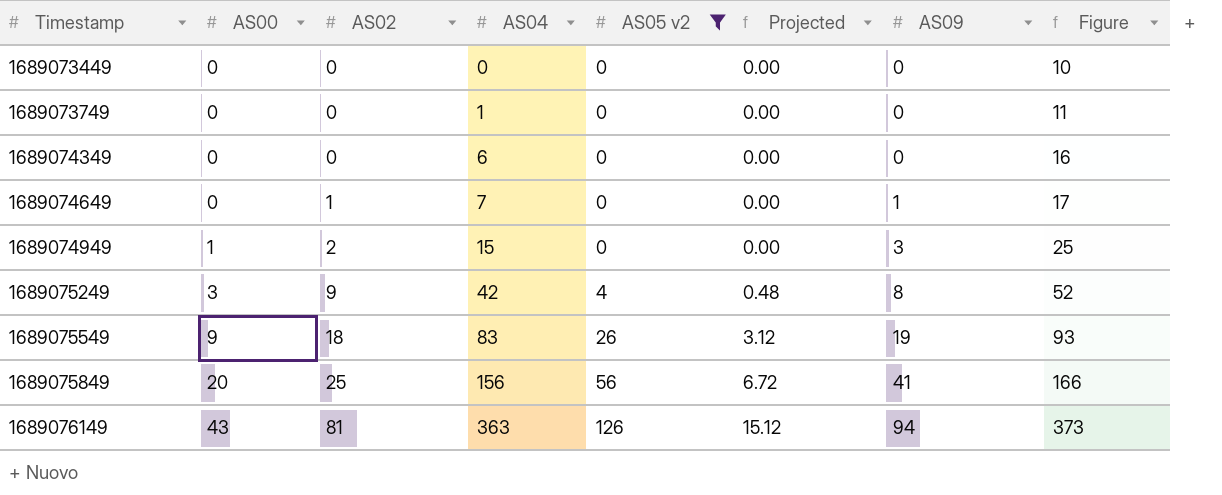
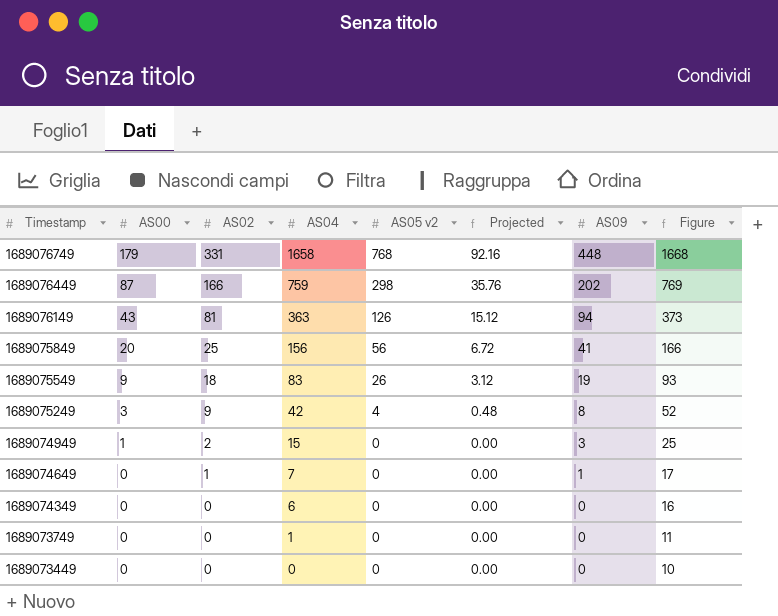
filter: AS05 v2 <= 126 -> none
row order: Timestamp ascending -> Timestamp descending

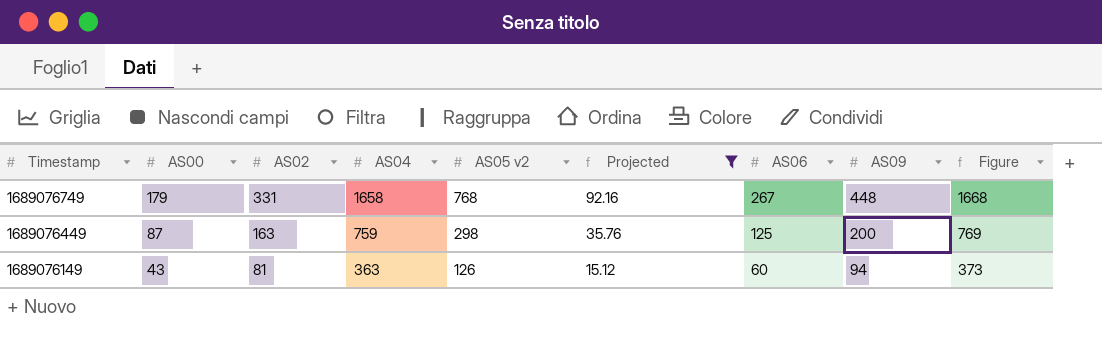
filter: none -> Projected >= 15.12
column AS06 | position: none -> 7
1689076449 | AS02: 166 -> 163
1689076449 | AS09: 202 -> 200

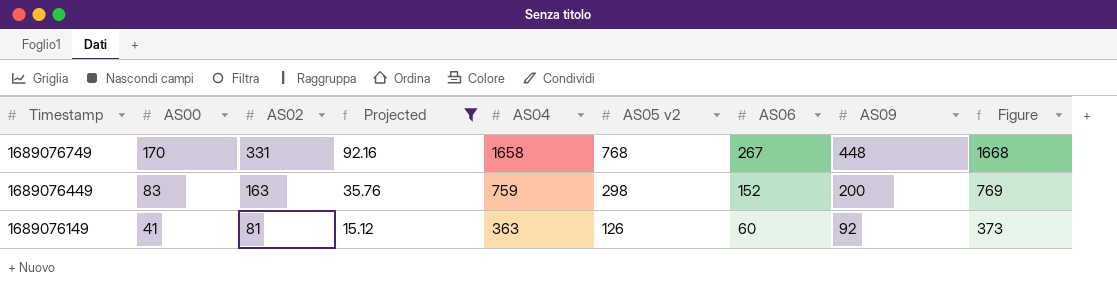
column Projected | position: 6 -> 4
1689076749 | AS00: 179 -> 170
1689076449 | AS00: 87 -> 83
1689076449 | AS06: 125 -> 152
1689076149 | AS00: 43 -> 41
1689076149 | AS09: 94 -> 92

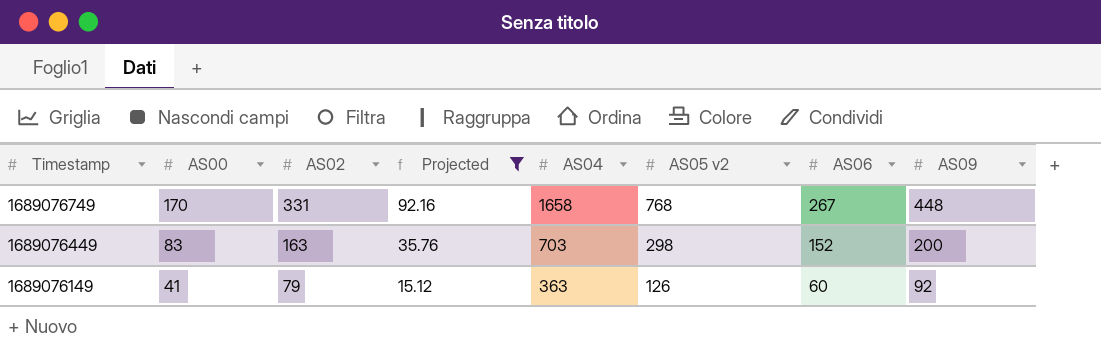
column Figure | formula: [AS04] + 10 -> none
1689076449 | AS04: 759 -> 703
1689076149 | AS02: 81 -> 79

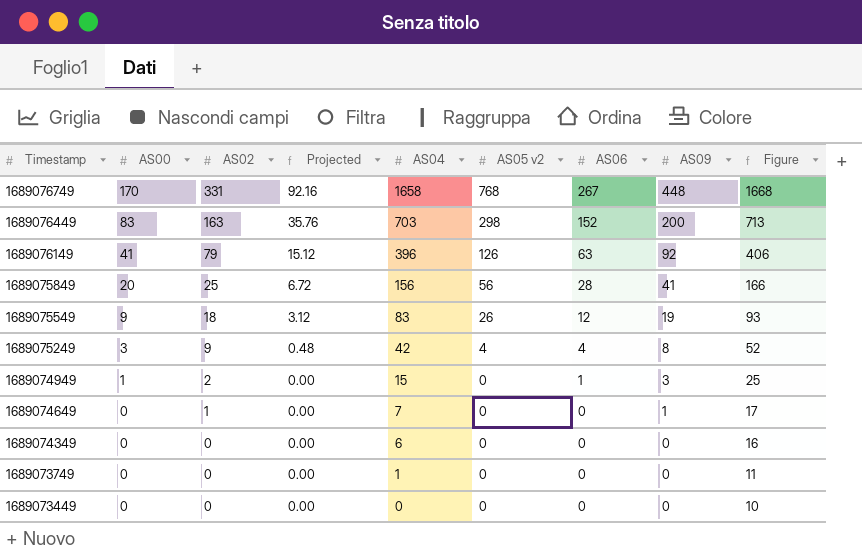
filter: Projected >= 15.12 -> none
column Figure | formula: none -> [AS04] + 10
1689076149 | AS04: 363 -> 396
1689076149 | AS06: 60 -> 63

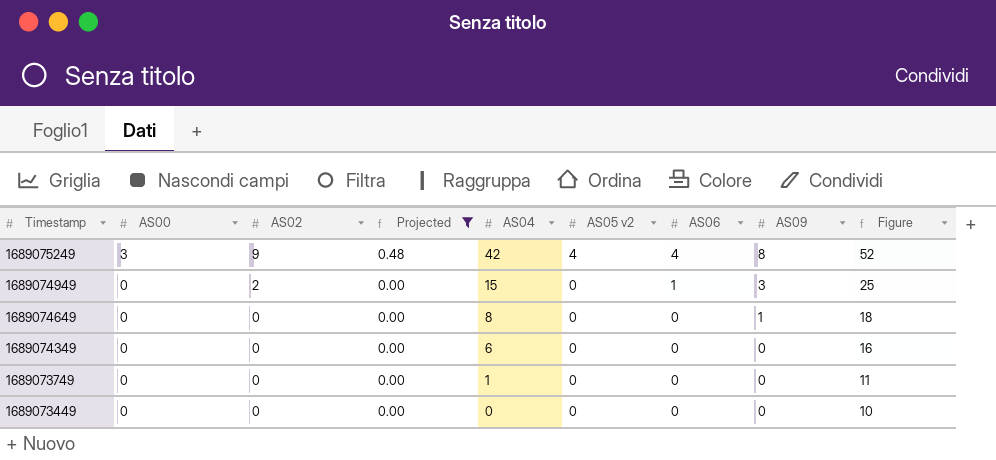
filter: none -> Projected <= 0.48
1689074949 | AS00: 1 -> 0
1689074649 | AS02: 1 -> 0
1689074649 | AS04: 7 -> 8
1689074649 | Figure: 17 -> 18

